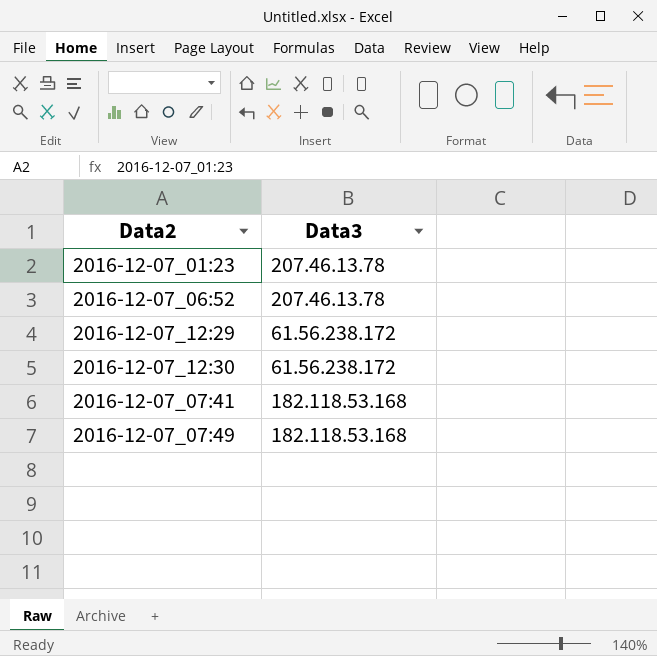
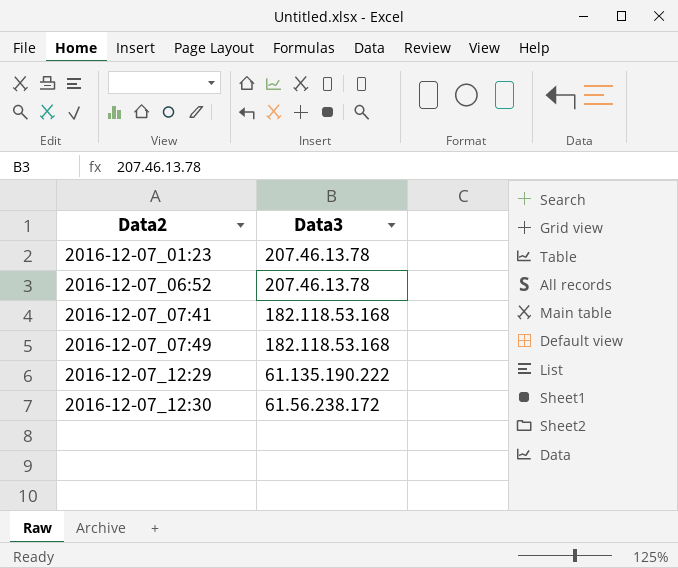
row order: none -> Data2 ascending
2016-12-07_12:29 | Data3: 61.56.238.172 -> 61.135.190.222

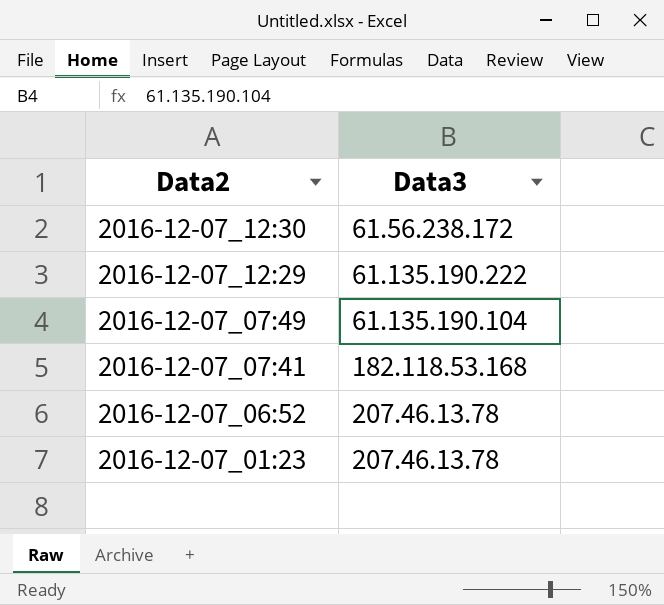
row order: Data2 ascending -> Data2 descending
2016-12-07_07:49 | Data3: 182.118.53.168 -> 61.135.190.104

